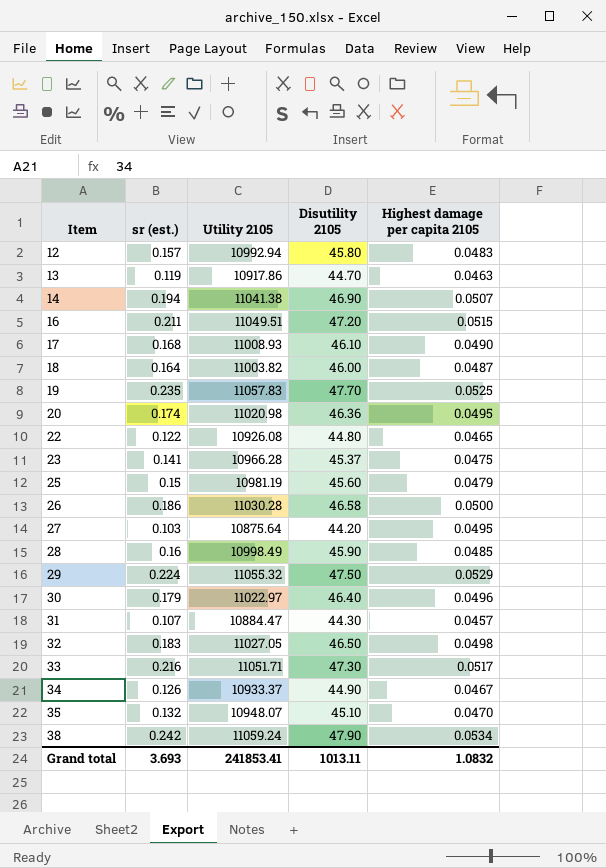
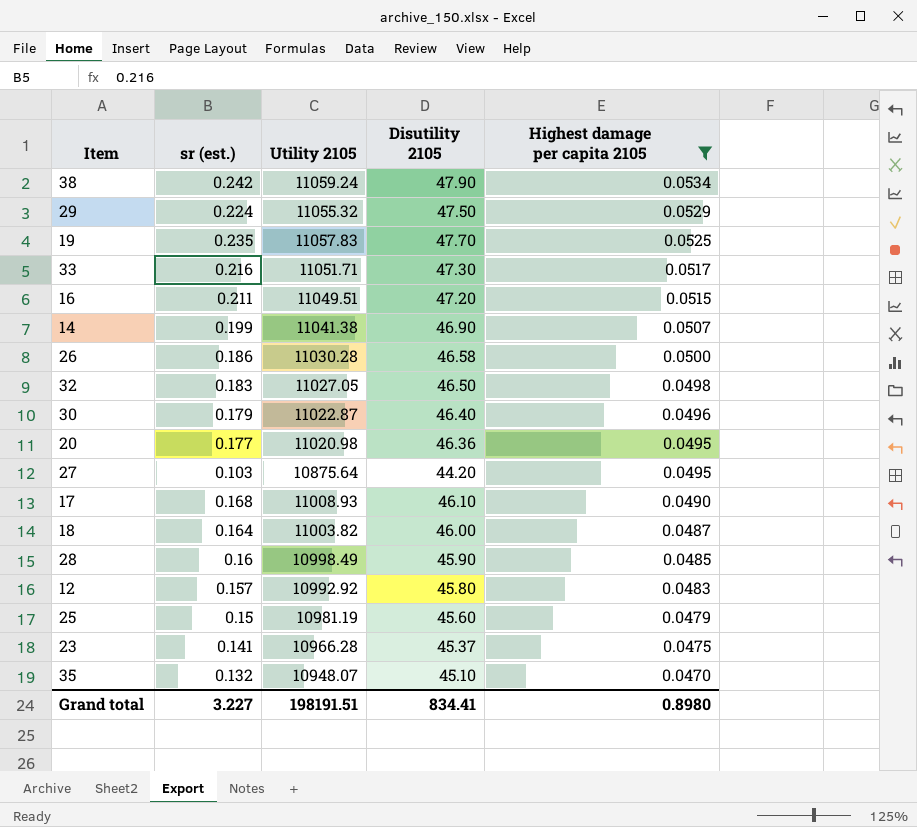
filter: none -> Highest damage per capita 2105 >= 0.0470
row order: Item ascending -> Highest damage per capita 2105 descending
14 | sr (est.): 0.194 -> 0.199
30 | Utility 2105: 11022.97 -> 11022.87
20 | sr (est.): 0.174 -> 0.177
12 | Utility 2105: 10992.94 -> 10992.92
Grand total | sr (est.): 3.693 -> 3.227
Grand total | Utility 2105: 241853.41 -> 198191.51
Grand total | Disutility 2105: 1013.11 -> 834.41
Grand total | Highest damage per capita 2105: 1.0832 -> 0.8980

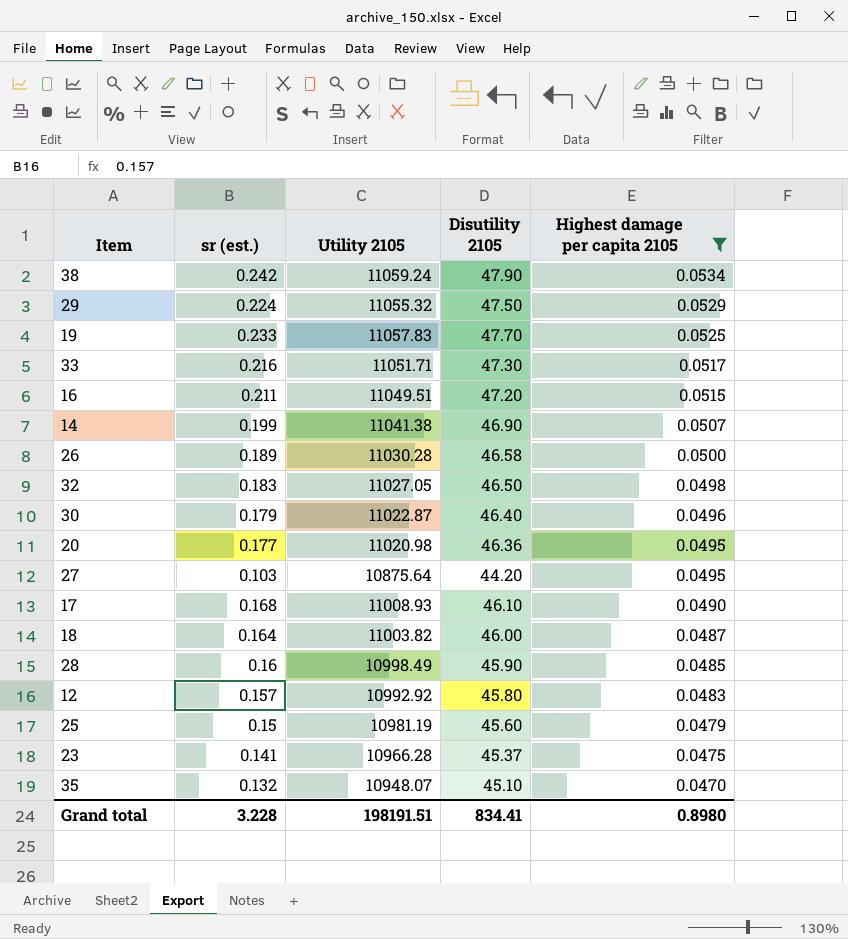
19 | sr (est.): 0.235 -> 0.233
26 | sr (est.): 0.186 -> 0.189
Grand total | sr (est.): 3.227 -> 3.228

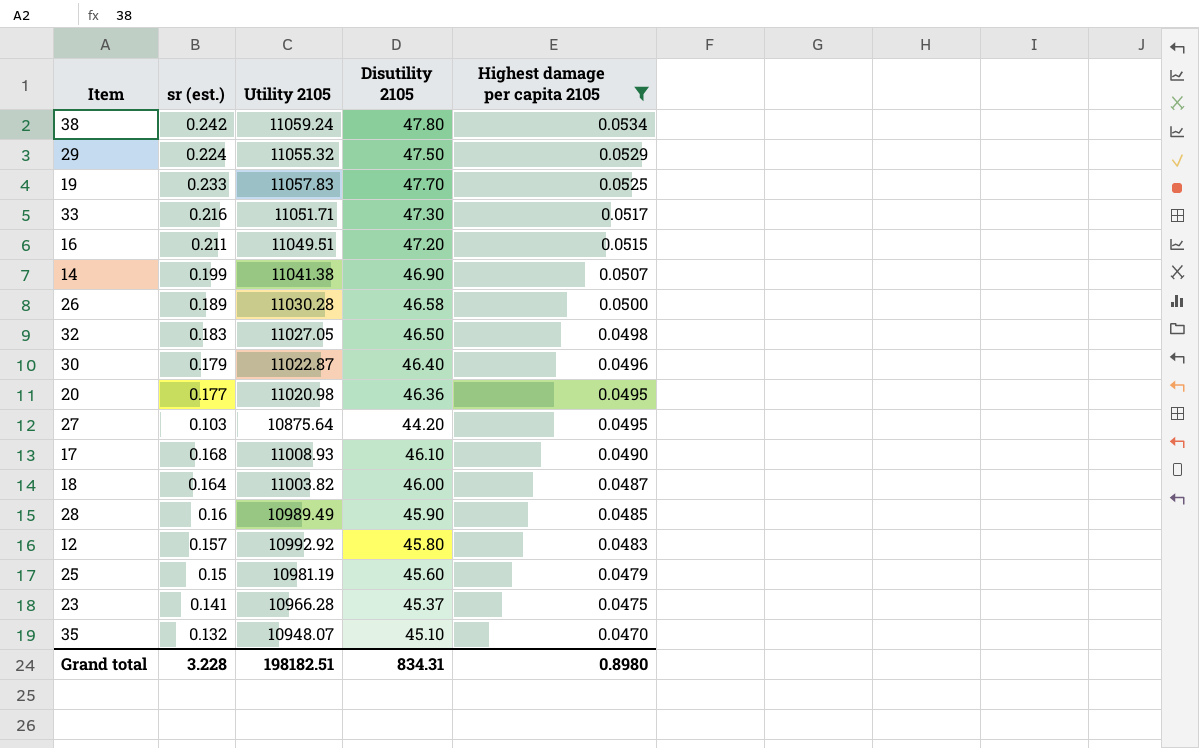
38 | Disutility 2105: 47.90 -> 47.80
28 | Utility 2105: 10998.49 -> 10989.49
Grand total | Utility 2105: 198191.51 -> 198182.51
Grand total | Disutility 2105: 834.41 -> 834.31

